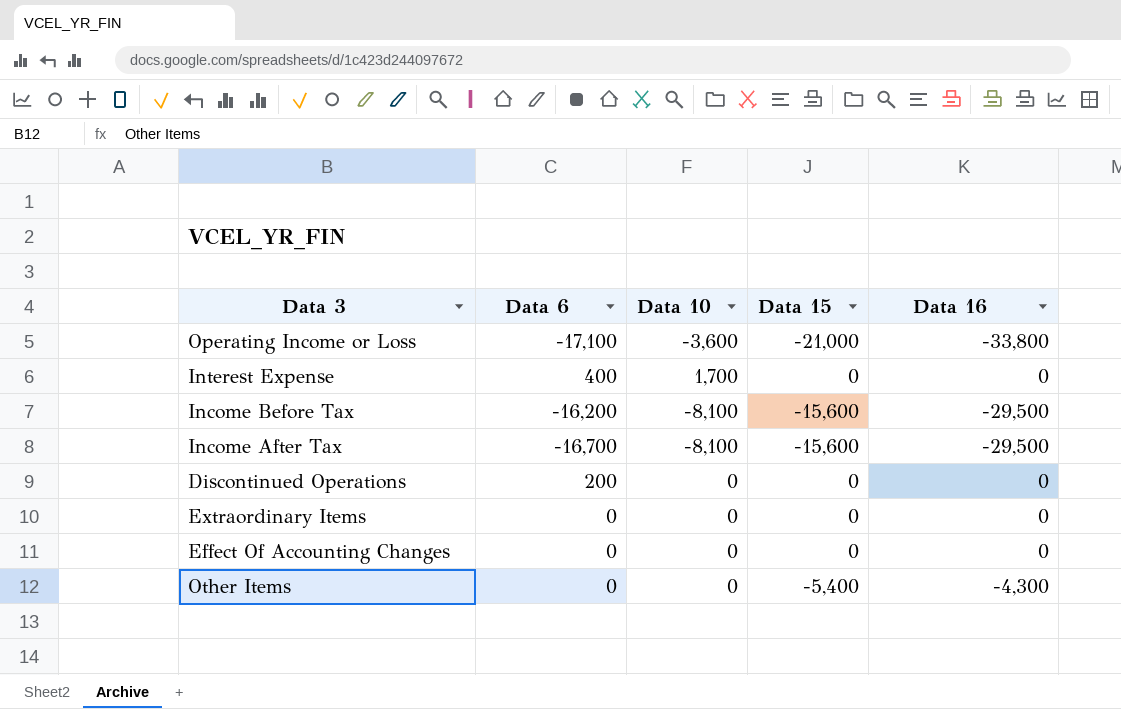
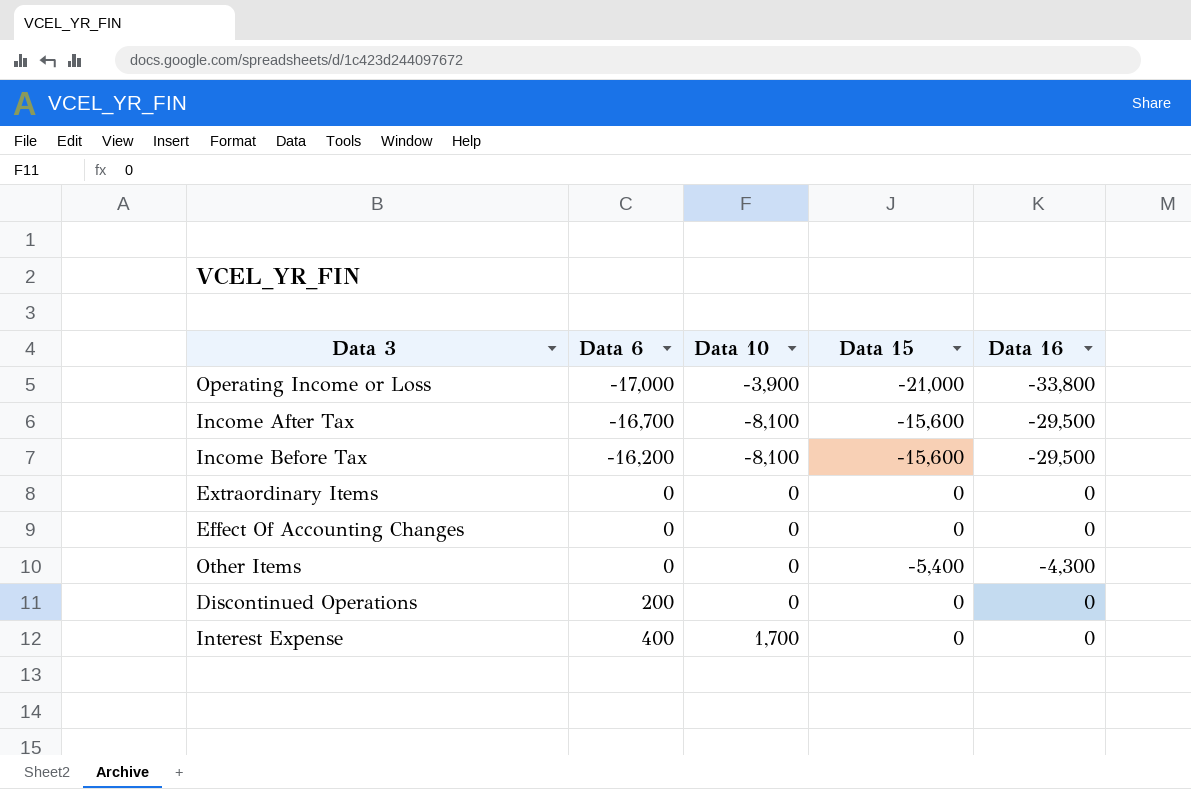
row order: none -> Data 6 ascending
Operating Income or Loss | Data 6: -17,100 -> -17,000
Operating Income or Loss | Data 10: -3,600 -> -3,900

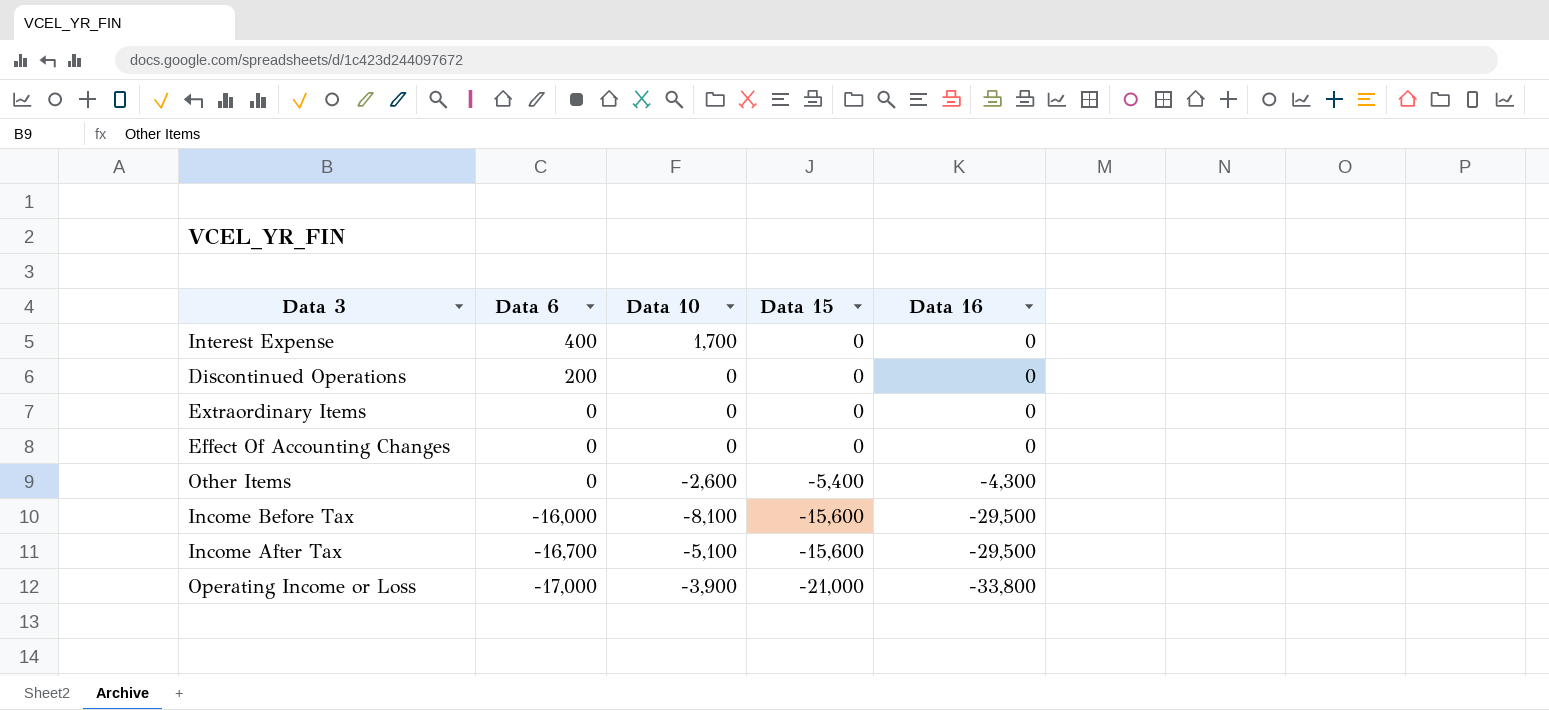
row order: Data 6 ascending -> Data 6 descending
Other Items | Data 10: 0 -> -2,600
Income Before Tax | Data 6: -16,200 -> -16,000
Income After Tax | Data 10: -8,100 -> -5,100

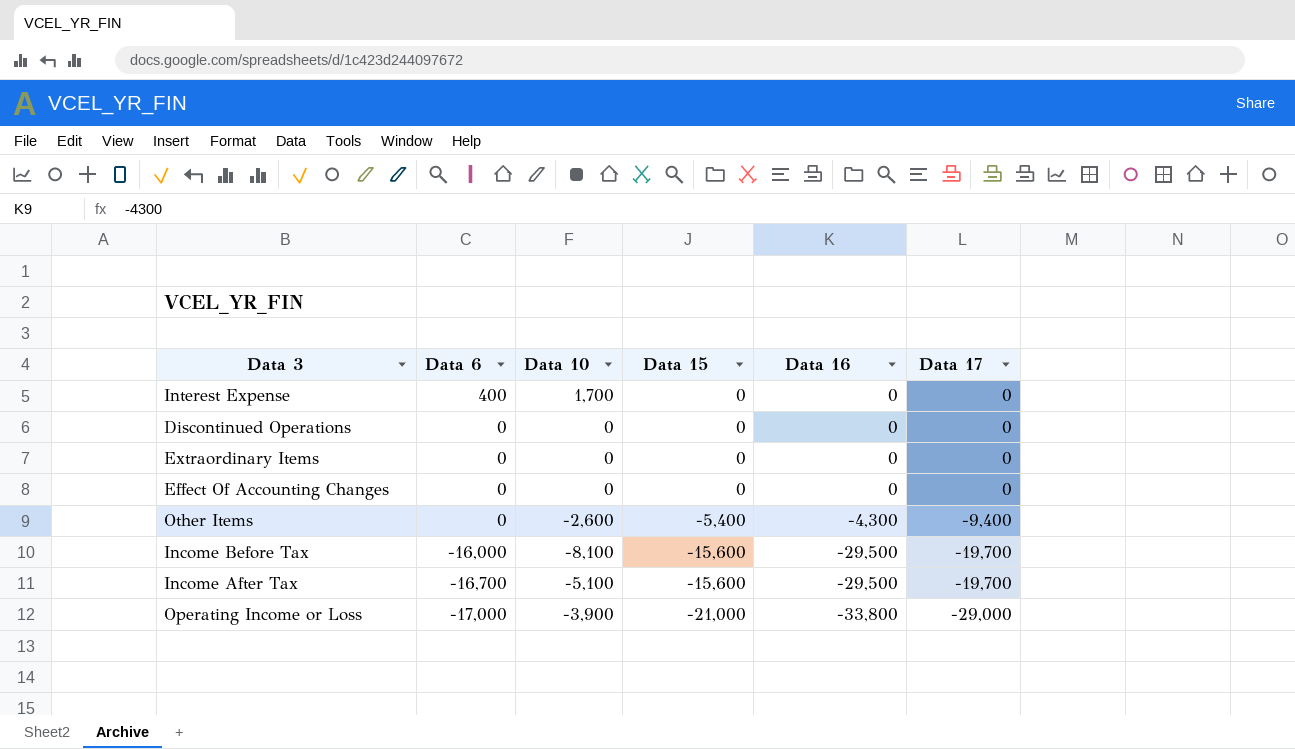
column Data 17 | position: none -> 6
Discontinued Operations | Data 6: 200 -> 0

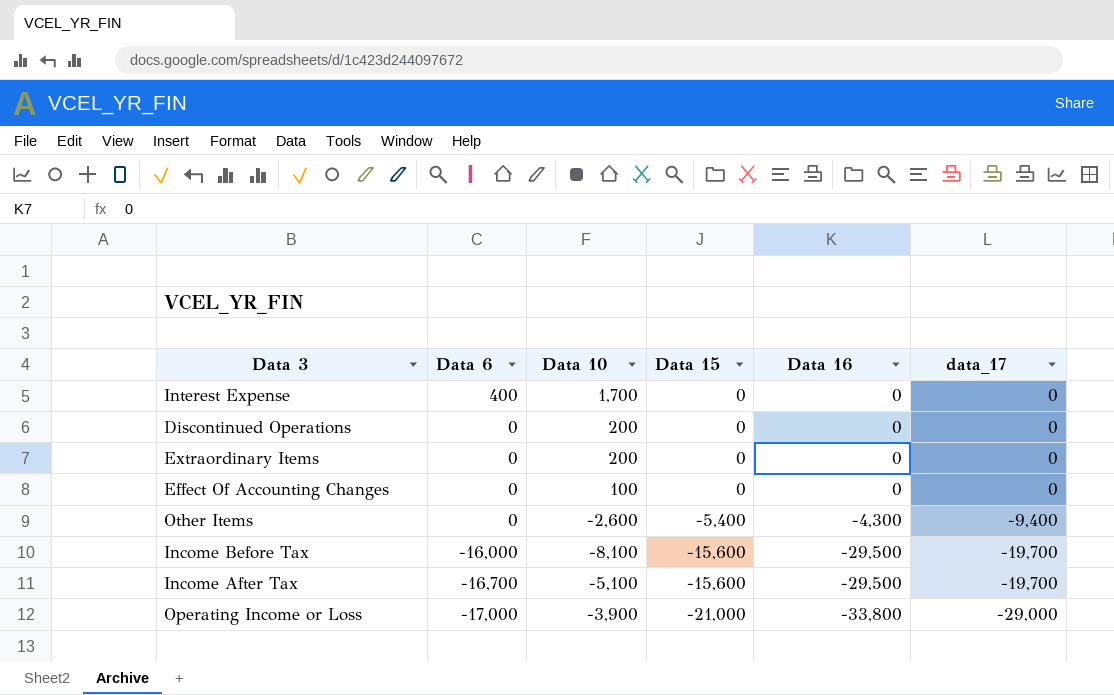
column name: Data 17 -> data_17
Discontinued Operations | Data 10: 0 -> 200
Extraordinary Items | Data 10: 0 -> 200
Effect Of Accounting Changes | Data 10: 0 -> 100

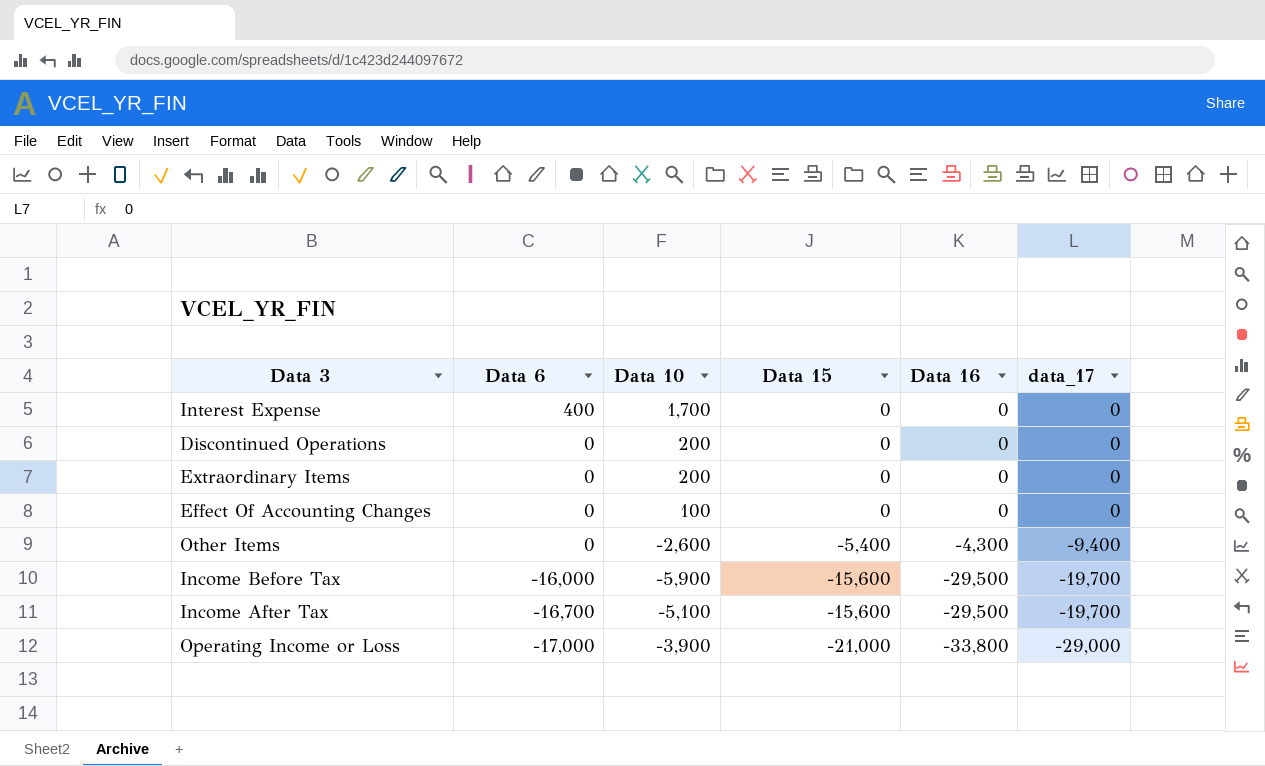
Income Before Tax | Data 10: -8,100 -> -5,900

